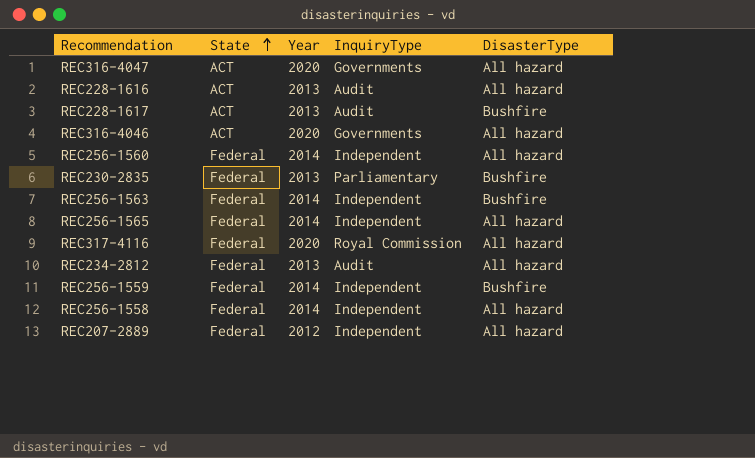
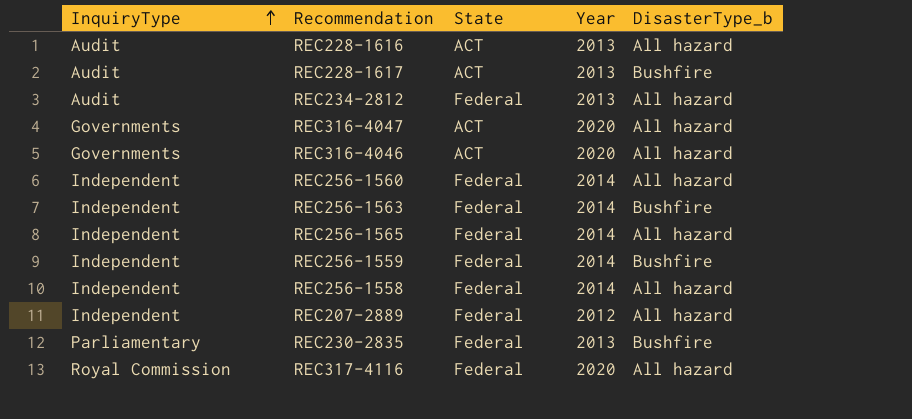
row order: State ascending -> InquiryType ascending
column InquiryType | position: 4 -> 1
column name: DisasterType -> DisasterType_b

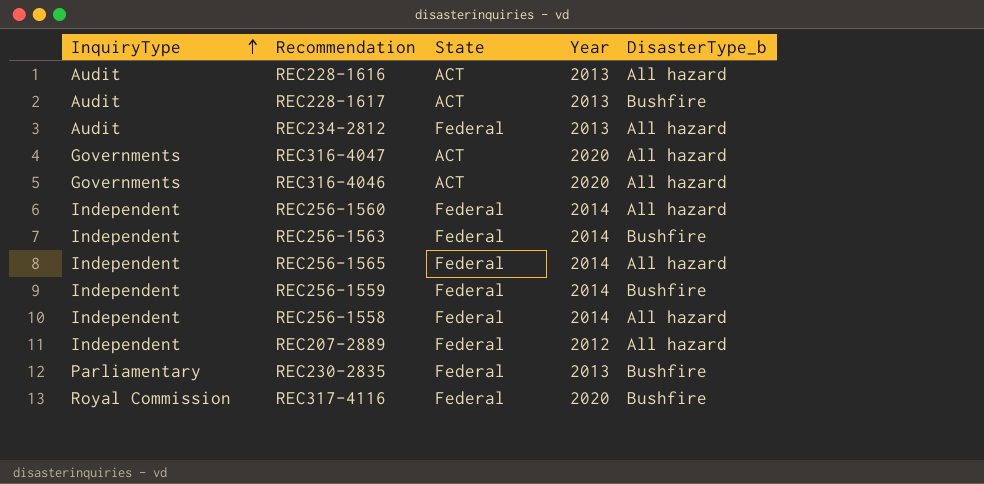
REC317-4116 | DisasterType_b: All hazard -> Bushfire

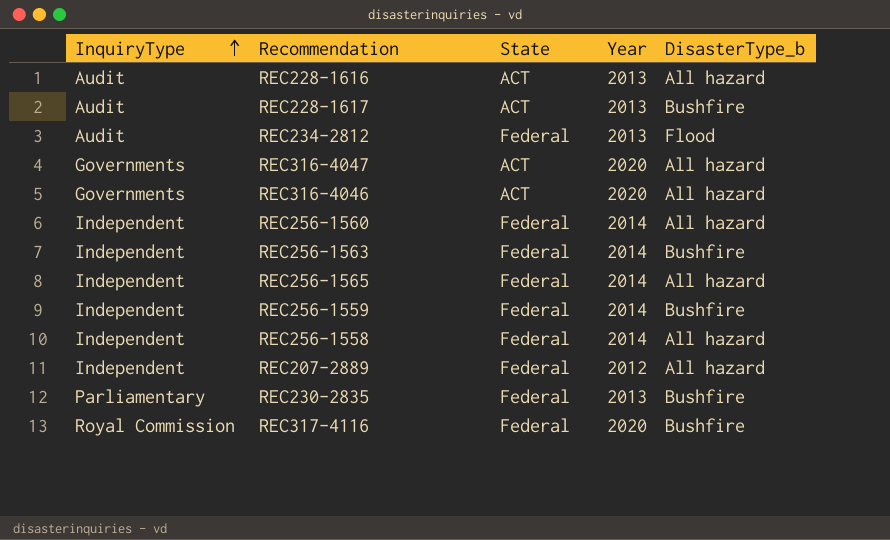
REC234-2812 | DisasterType_b: All hazard -> Flood

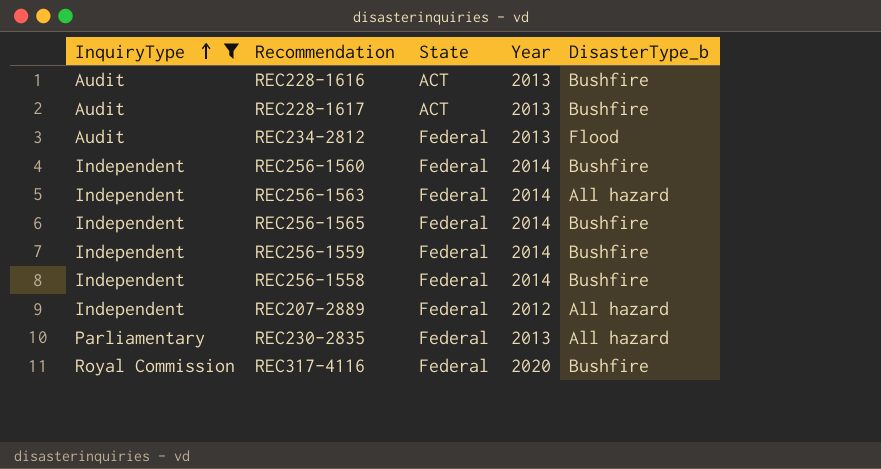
filter: none -> InquiryType != Governments
REC228-1616 | DisasterType_b: All hazard -> Bushfire
REC256-1560 | DisasterType_b: All hazard -> Bushfire
REC256-1563 | DisasterType_b: Bushfire -> All hazard
REC256-1565 | DisasterType_b: All hazard -> Bushfire
REC256-1558 | DisasterType_b: All hazard -> Bushfire
REC230-2835 | DisasterType_b: Bushfire -> All hazard

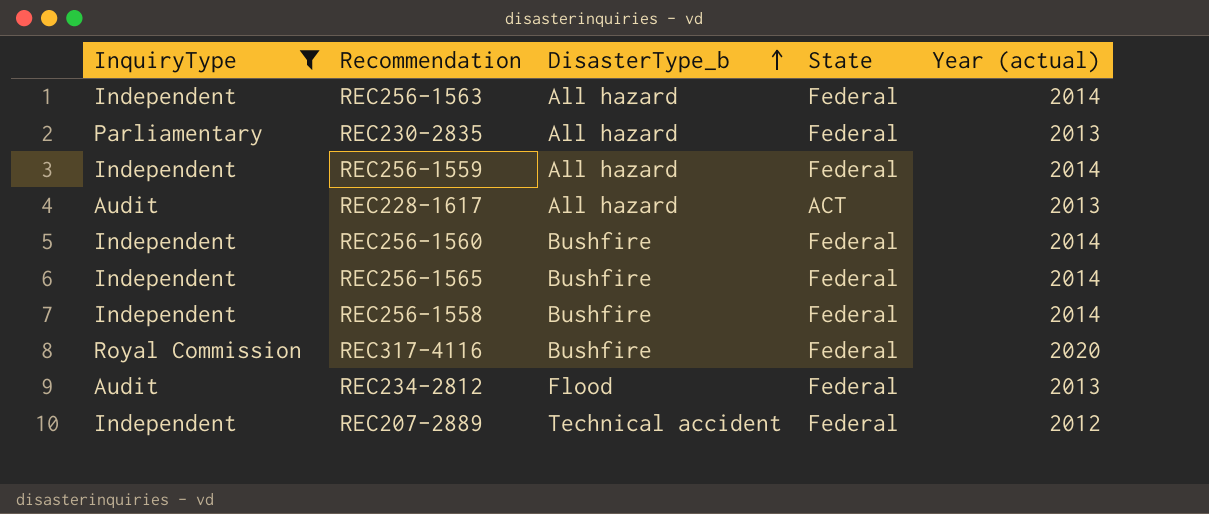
row order: InquiryType ascending -> DisasterType_b ascending
column DisasterType_b | position: 5 -> 3
column name: Year -> Year (actual)
row REC228-1616: Audit | ACT | 2013 | Bushfire -> none
REC256-1559 | DisasterType_b: Bushfire -> All hazard
REC228-1617 | DisasterType_b: Bushfire -> All hazard
REC207-2889 | DisasterType_b: All hazard -> Technical accident

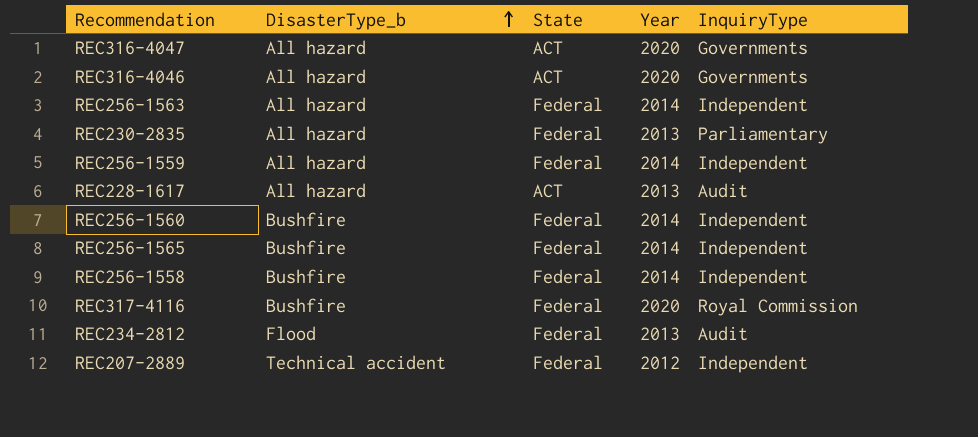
filter: InquiryType != Governments -> none
column name: Year (actual) -> Year
column InquiryType | position: 1 -> 5

